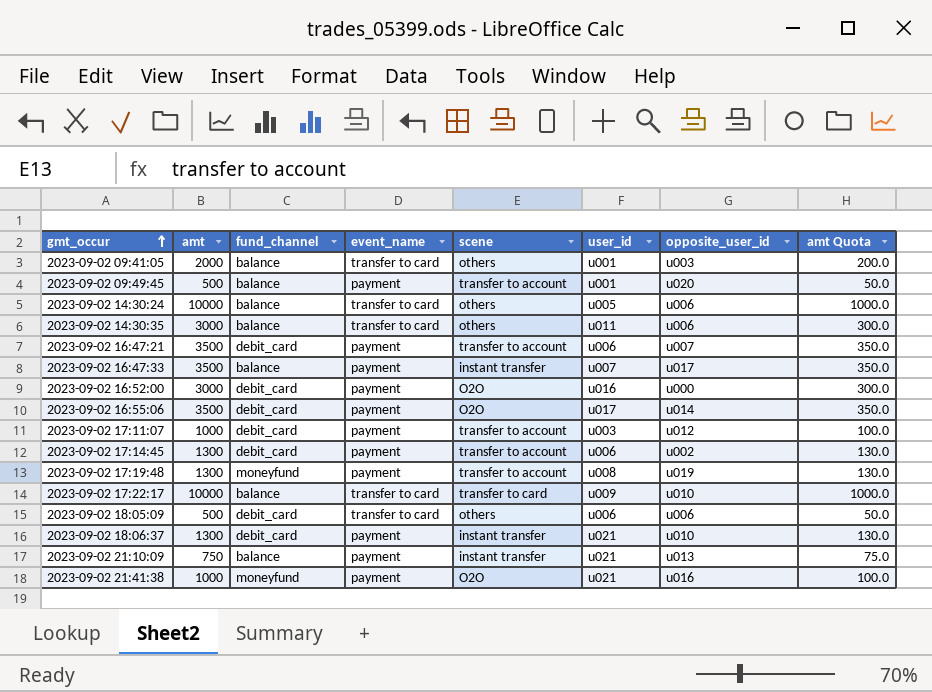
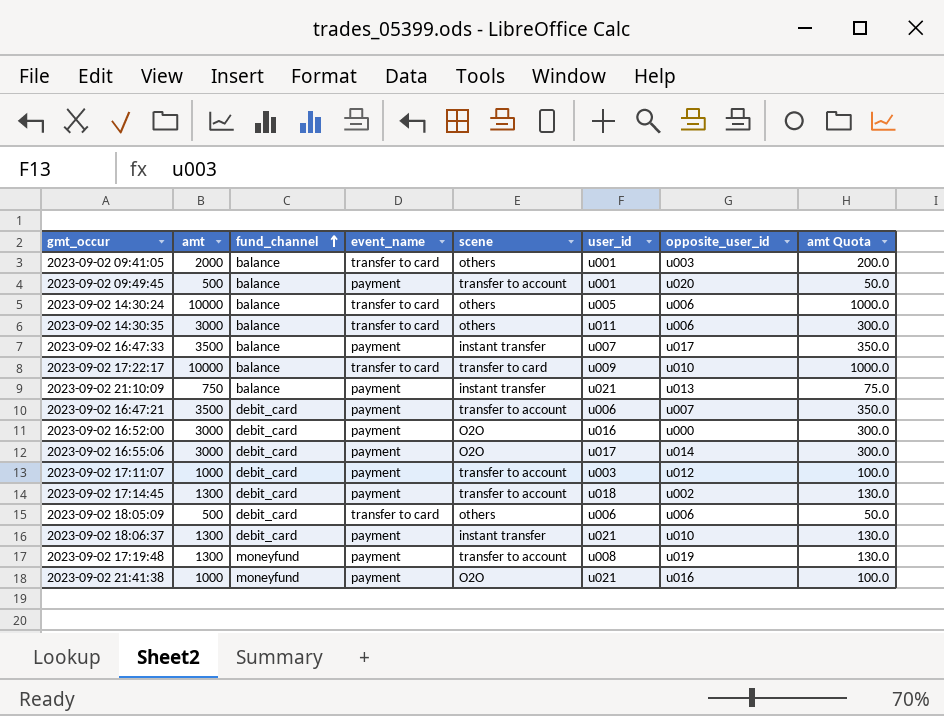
row order: gmt_occur ascending -> fund_channel ascending
2023-09-02 16:55:06 | amt: 3500 -> 3000
2023-09-02 16:55:06 | amt Quota: 350.0 -> 300.0
2023-09-02 17:14:45 | user_id: u006 -> u018

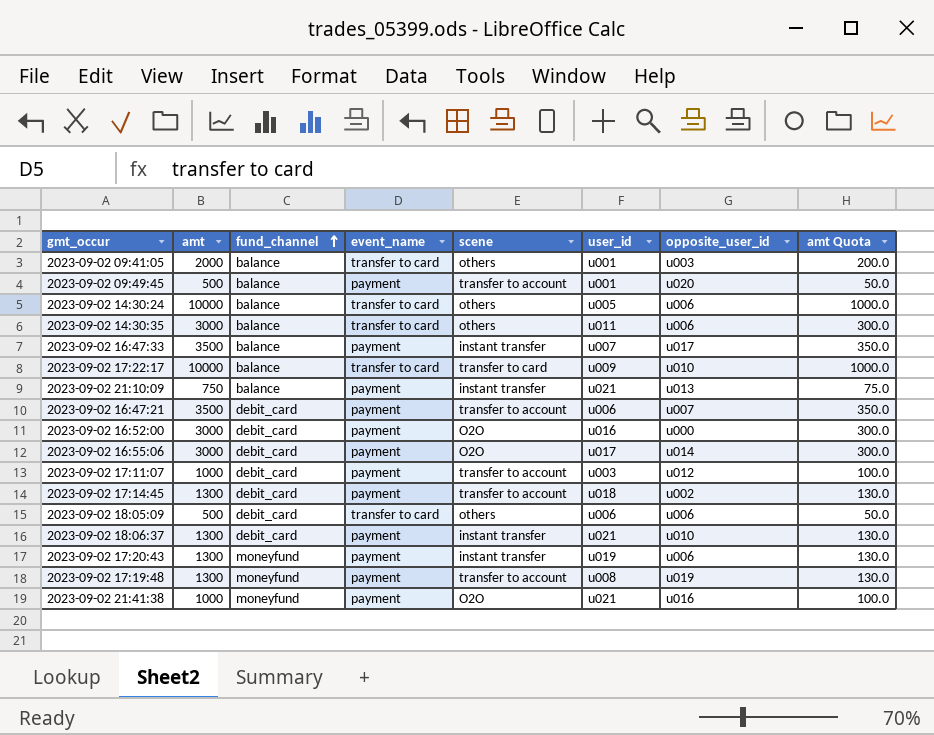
row 2023-09-02 17:20:43: none -> 1300 | moneyfund | payment | instant transfer | u019 | u006 | 130.0

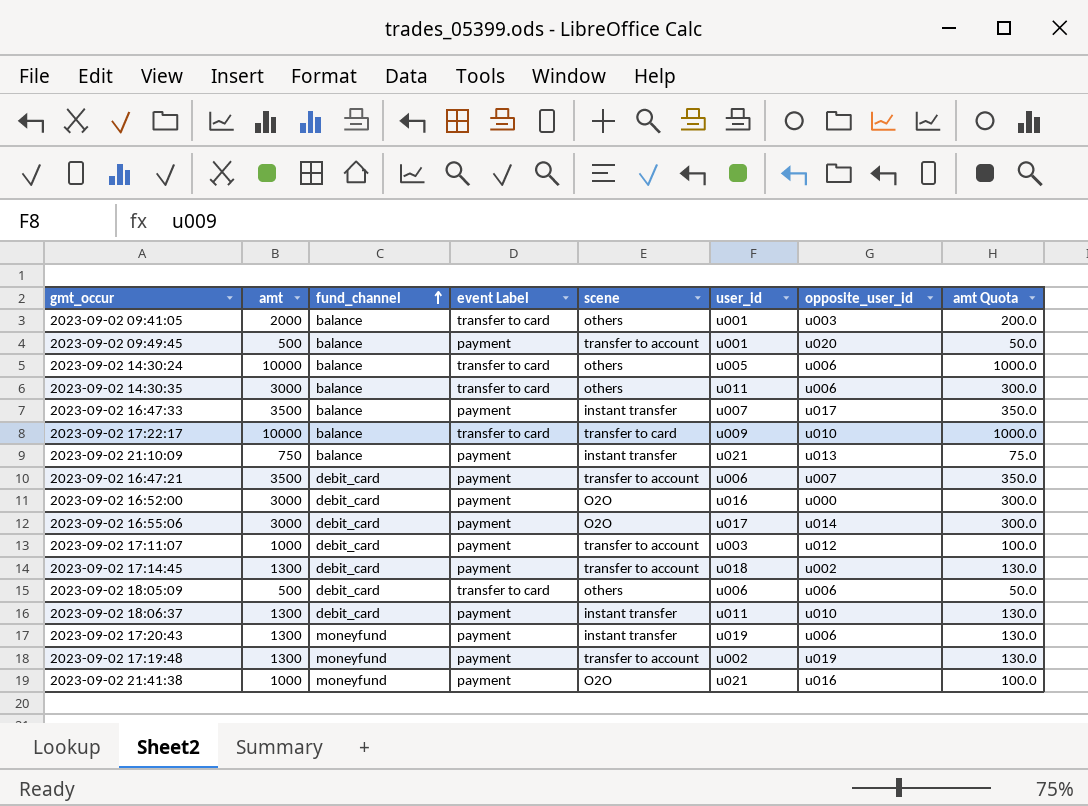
column name: event_name -> event Label
2023-09-02 18:06:37 | user_id: u021 -> u011
2023-09-02 17:19:48 | user_id: u008 -> u002

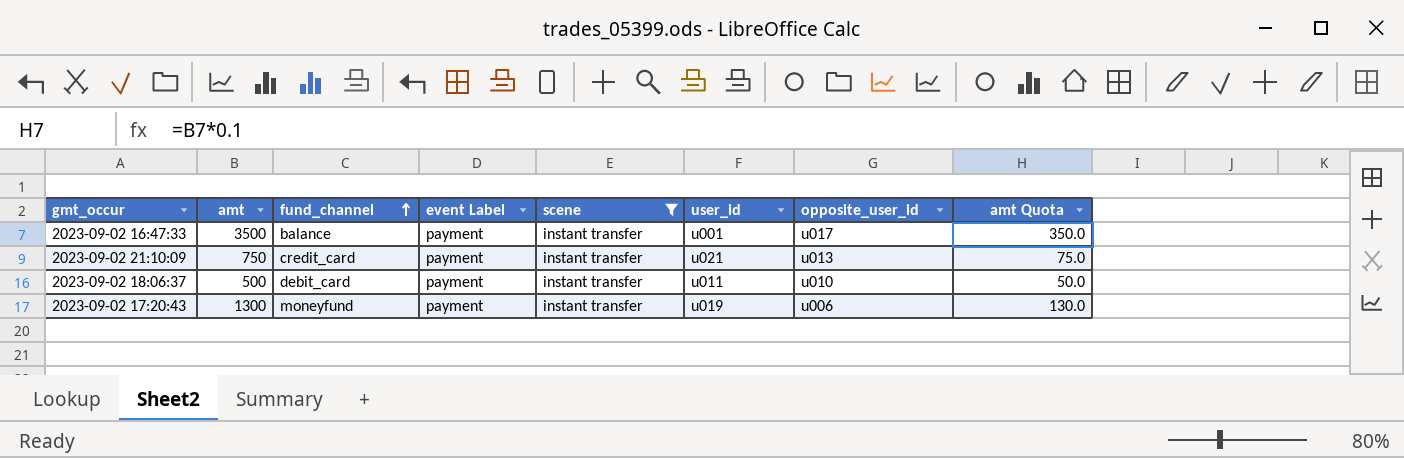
filter: none -> scene = instant transfer
2023-09-02 16:47:33 | user_id: u007 -> u001
2023-09-02 21:10:09 | fund_channel: balance -> credit_card
2023-09-02 18:06:37 | amt: 1300 -> 500
2023-09-02 18:06:37 | amt Quota: 130.0 -> 50.0

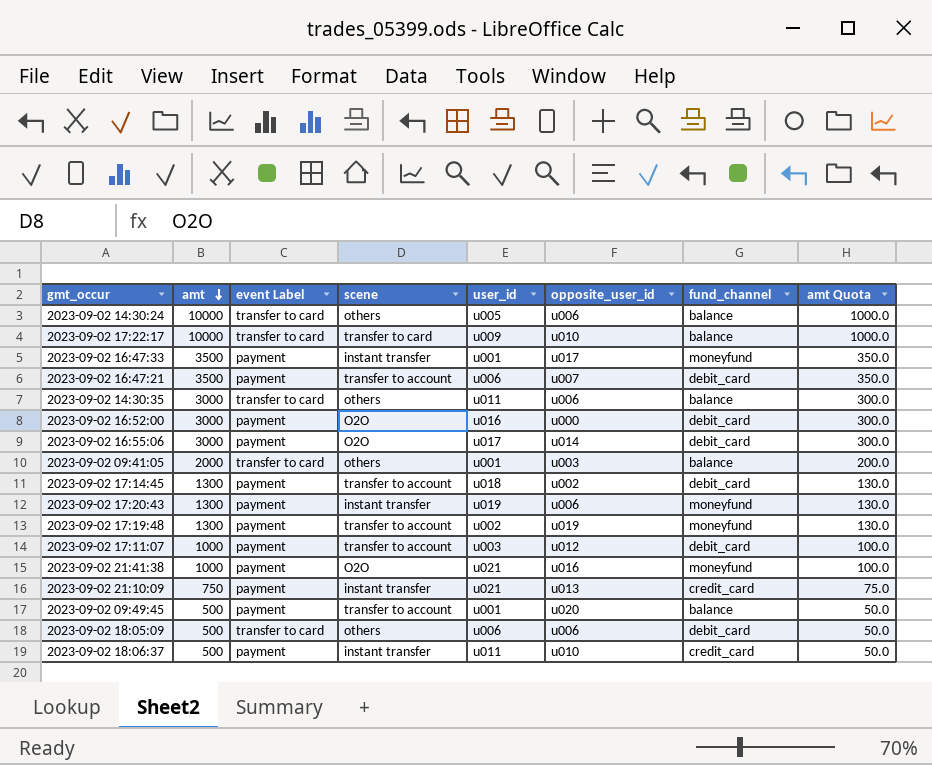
filter: scene = instant transfer -> none
row order: fund_channel ascending -> amt descending
column fund_channel | position: 3 -> 7
2023-09-02 16:47:33 | fund_channel: balance -> moneyfund
2023-09-02 18:06:37 | fund_channel: debit_card -> credit_card

